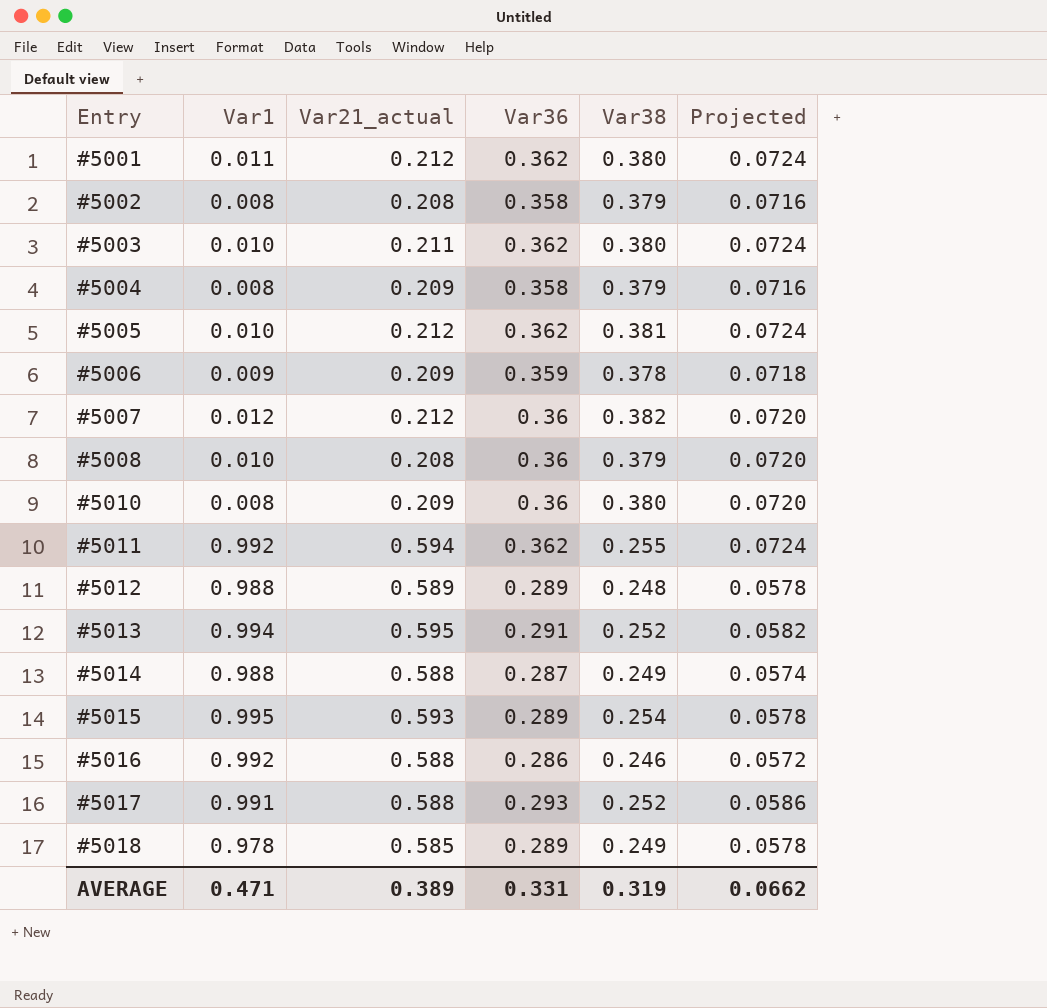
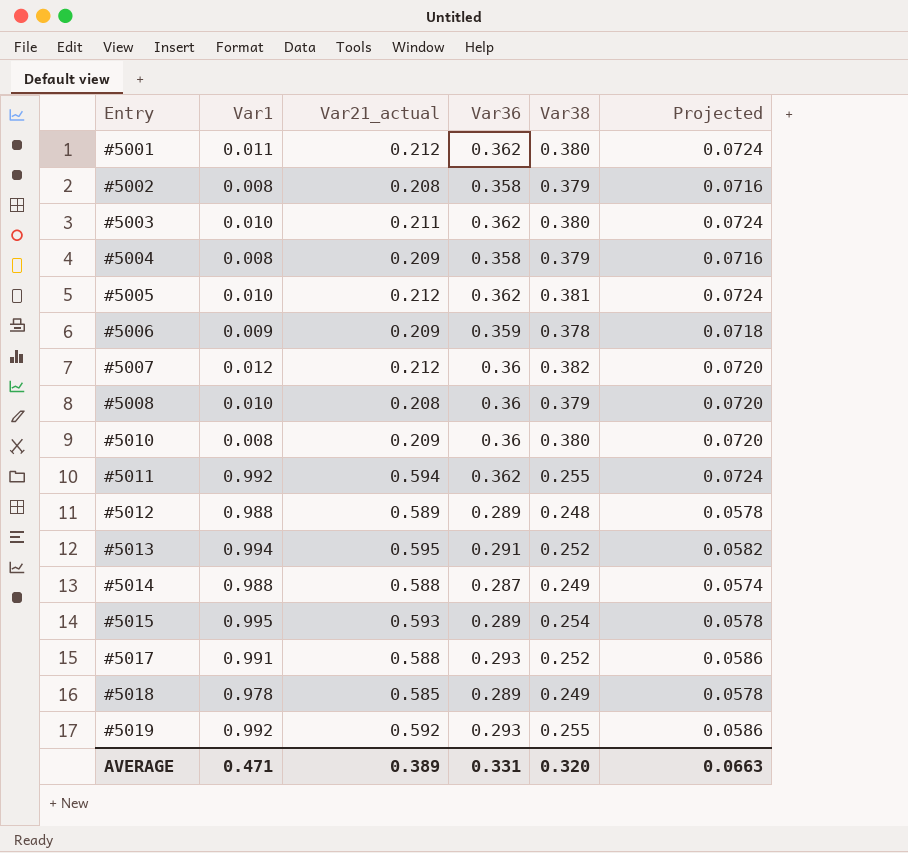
row #5016: 0.992 | 0.588 | 0.286 | 0.246 | 0.0572 -> none
row #5019: none -> 0.992 | 0.592 | 0.293 | 0.255 | 0.0586
AVERAGE | Var38: 0.319 -> 0.320
AVERAGE | Projected: 0.0662 -> 0.0663

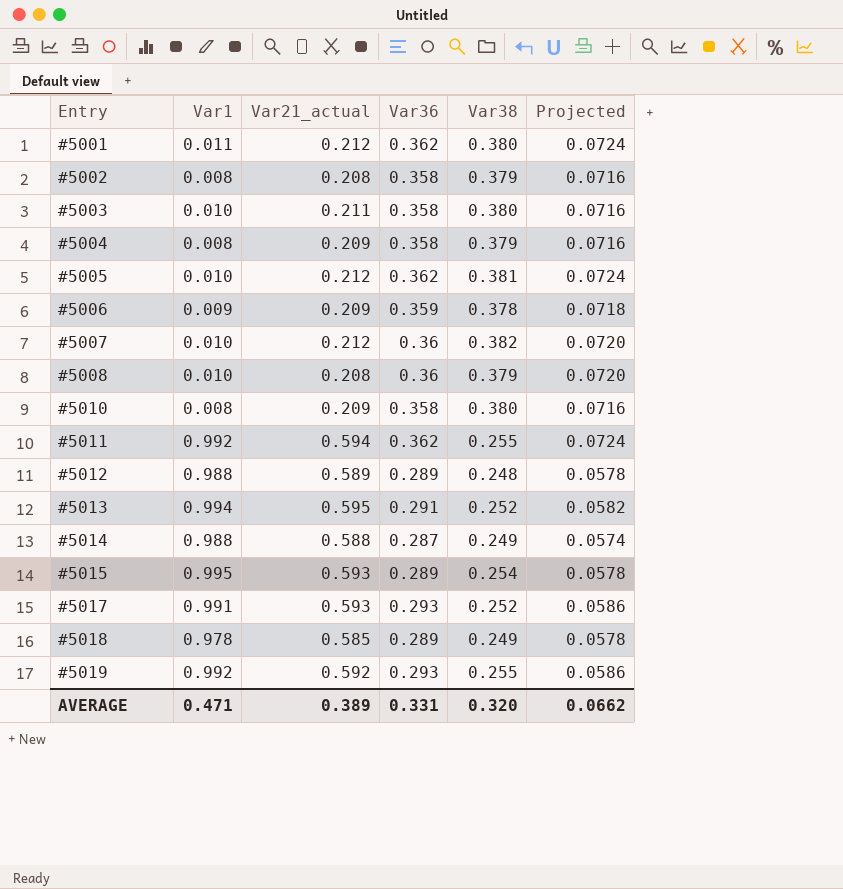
#5003 | Var36: 0.362 -> 0.358
#5003 | Projected: 0.0724 -> 0.0716
#5007 | Var1: 0.012 -> 0.010
#5010 | Var36: 0.36 -> 0.358
#5010 | Projected: 0.0720 -> 0.0716
#5017 | Var21_actual: 0.588 -> 0.593
AVERAGE | Projected: 0.0663 -> 0.0662

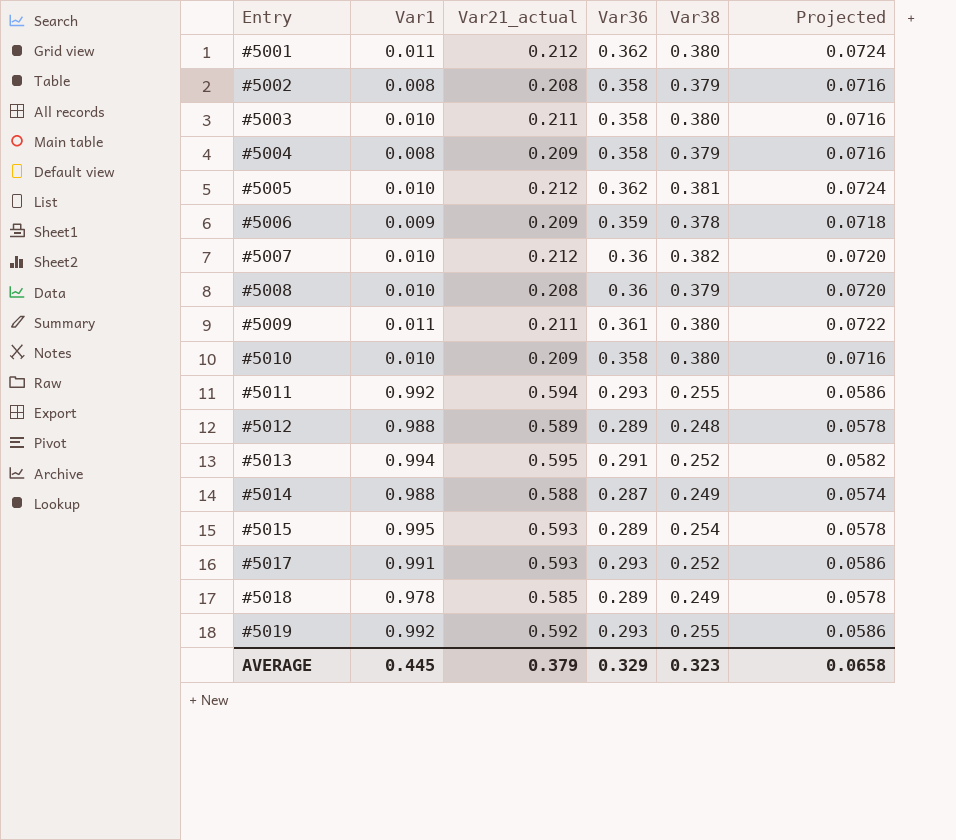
row #5009: none -> 0.011 | 0.211 | 0.361 | 0.380 | 0.0722
#5010 | Var1: 0.008 -> 0.010
#5011 | Var36: 0.362 -> 0.293
#5011 | Projected: 0.0724 -> 0.0586
AVERAGE | Var1: 0.471 -> 0.445
AVERAGE | Var21_actual: 0.389 -> 0.379
AVERAGE | Var36: 0.331 -> 0.329
AVERAGE | Var38: 0.320 -> 0.323
AVERAGE | Projected: 0.0662 -> 0.0658

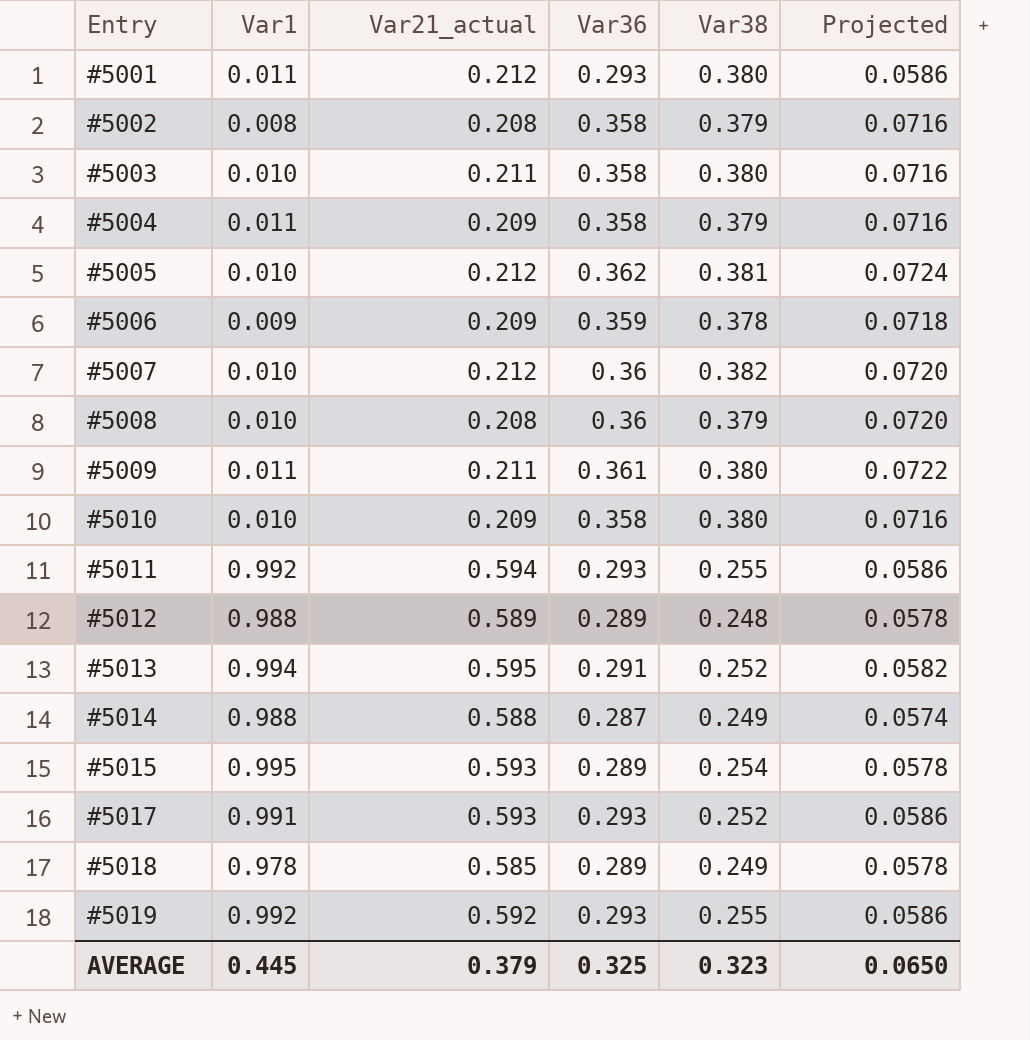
#5001 | Var36: 0.362 -> 0.293
#5001 | Projected: 0.0724 -> 0.0586
#5004 | Var1: 0.008 -> 0.011
AVERAGE | Var36: 0.329 -> 0.325
AVERAGE | Projected: 0.0658 -> 0.0650

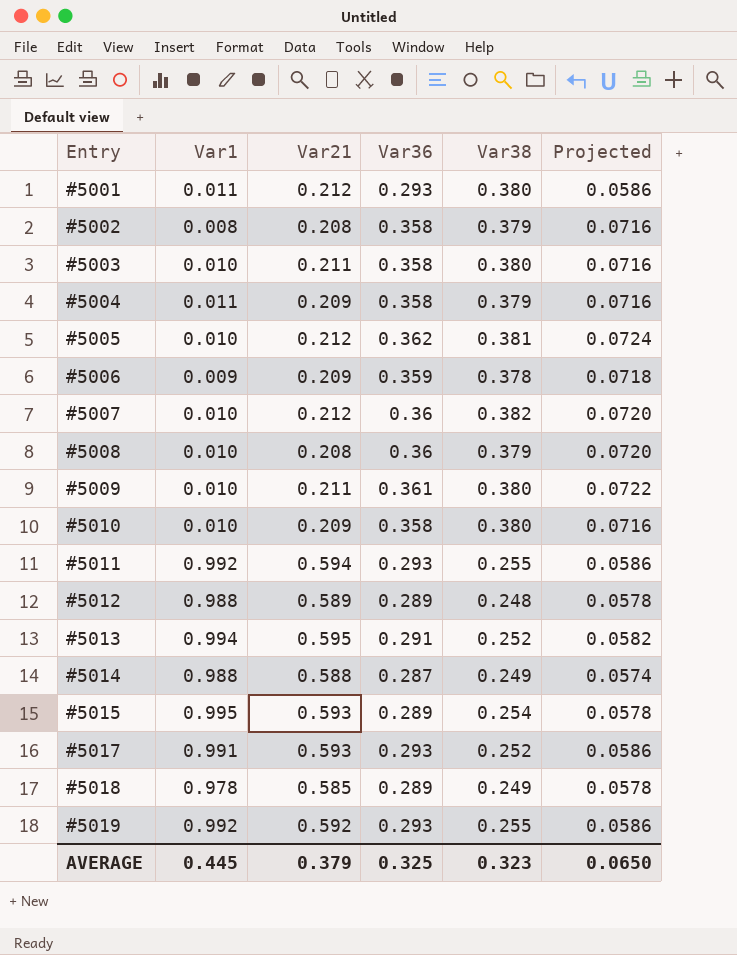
column name: Var21_actual -> Var21
#5009 | Var1: 0.011 -> 0.010

